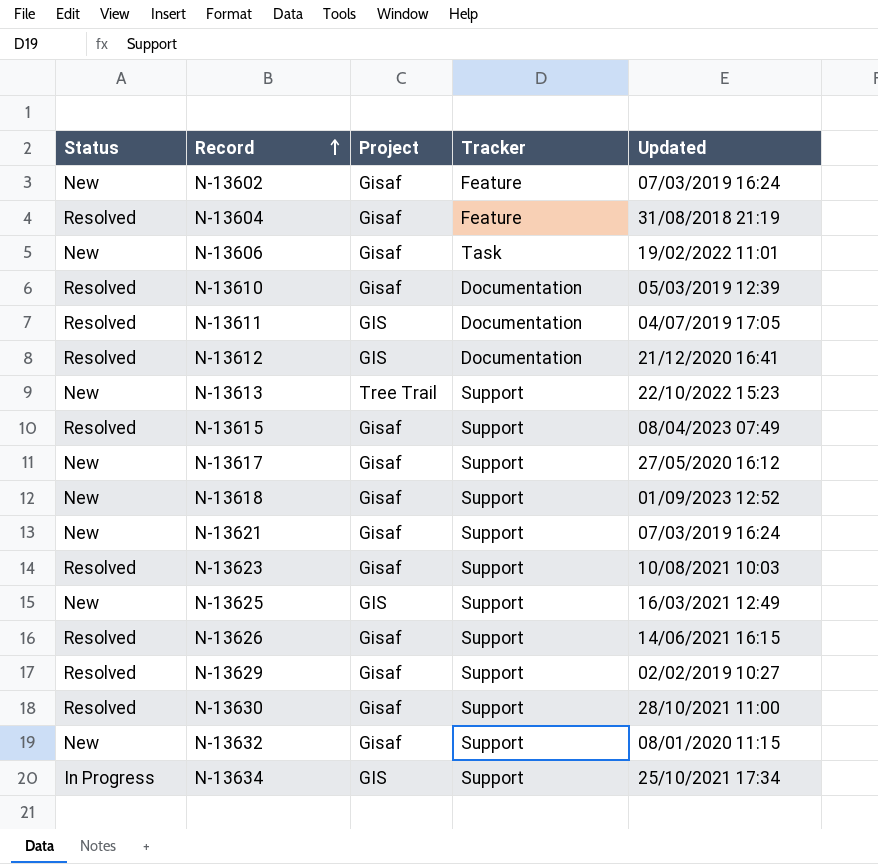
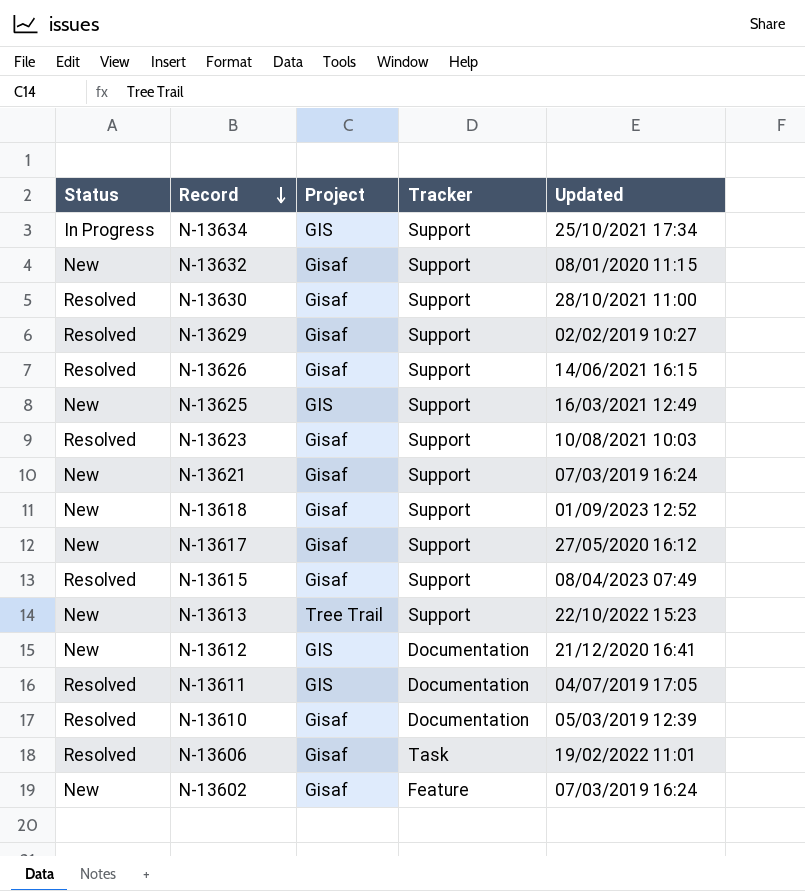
row order: Record ascending -> Record descending
row N-13604: Resolved | Gisaf | Feature | 31/08/2018 21:19 -> none
N-13612 | Status: Resolved -> New
N-13606 | Status: New -> Resolved

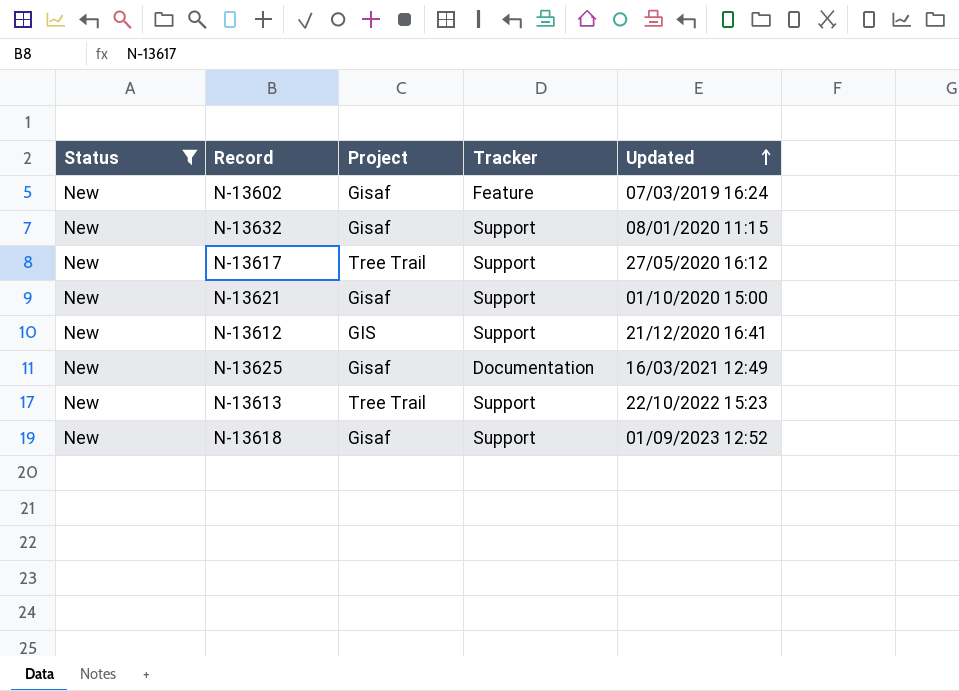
filter: none -> Status = New
row order: Record descending -> Updated ascending
N-13617 | Project: Gisaf -> Tree Trail
N-13621 | Updated: 07/03/2019 16:24 -> 01/10/2020 15:00
N-13612 | Tracker: Documentation -> Support
N-13625 | Project: GIS -> Gisaf
N-13625 | Tracker: Support -> Documentation

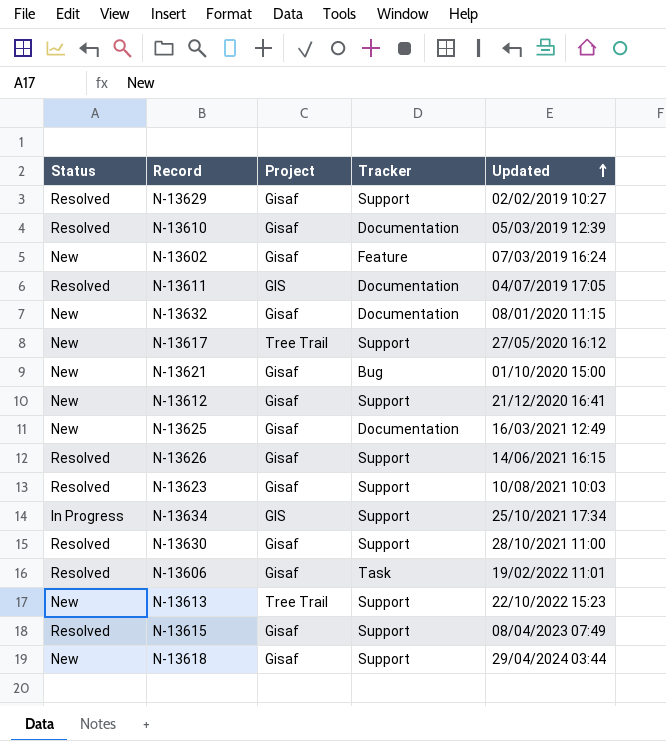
filter: Status = New -> none
N-13632 | Tracker: Support -> Documentation
N-13621 | Tracker: Support -> Bug
N-13612 | Project: GIS -> Gisaf
N-13618 | Updated: 01/09/2023 12:52 -> 29/04/2024 03:44

